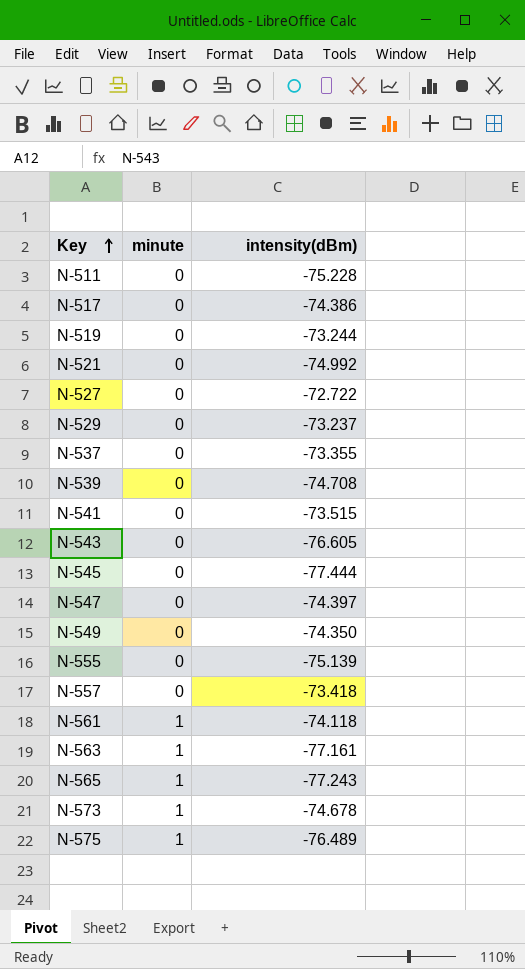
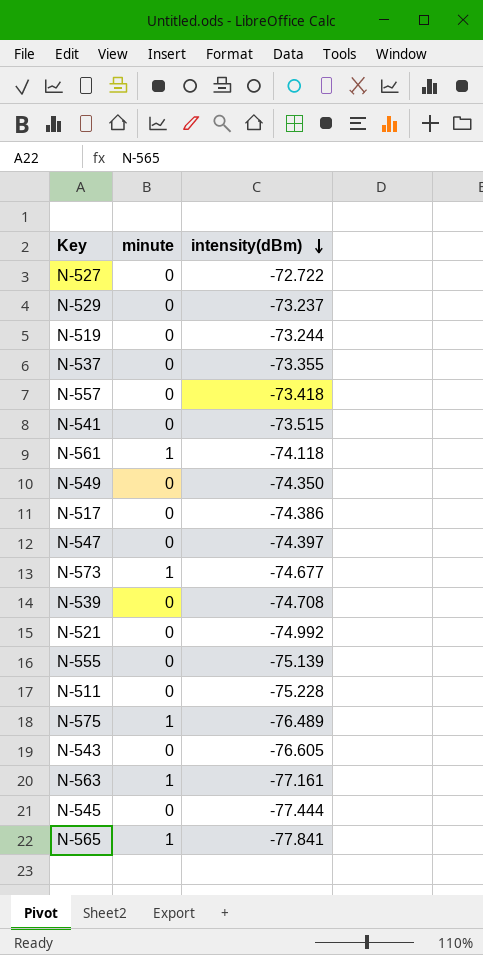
row order: Key ascending -> intensity(dBm) descending
N-573 | intensity(dBm): -74.678 -> -74.677
N-565 | intensity(dBm): -77.243 -> -77.841

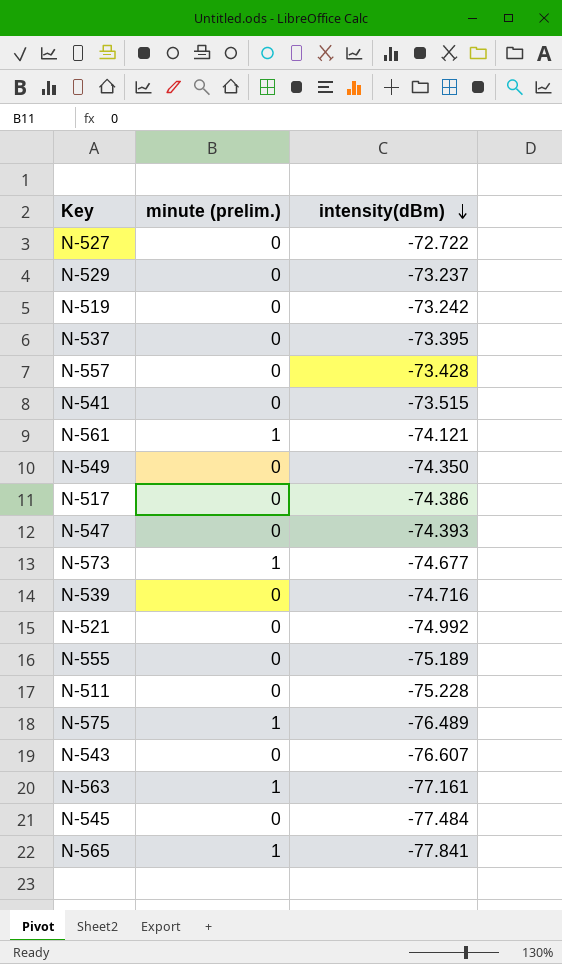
column name: minute -> minute (prelim.)
N-519 | intensity(dBm): -73.244 -> -73.242
N-537 | intensity(dBm): -73.355 -> -73.395
N-557 | intensity(dBm): -73.418 -> -73.428
N-561 | intensity(dBm): -74.118 -> -74.121
N-547 | intensity(dBm): -74.397 -> -74.393
N-539 | intensity(dBm): -74.708 -> -74.716
N-555 | intensity(dBm): -75.139 -> -75.189
N-543 | intensity(dBm): -76.605 -> -76.607
N-545 | intensity(dBm): -77.444 -> -77.484

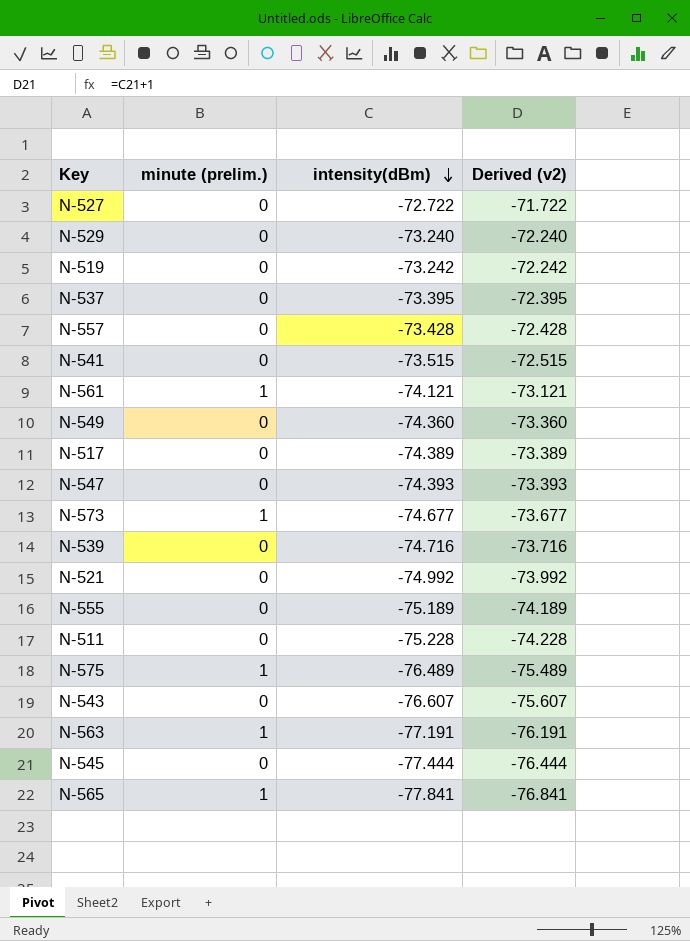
column Derived (v2) | formula: none -> [intensity(dBm)] + 1
N-529 | intensity(dBm): -73.237 -> -73.240
N-549 | intensity(dBm): -74.350 -> -74.360
N-517 | intensity(dBm): -74.386 -> -74.389
N-563 | intensity(dBm): -77.161 -> -77.191
N-545 | intensity(dBm): -77.484 -> -77.444

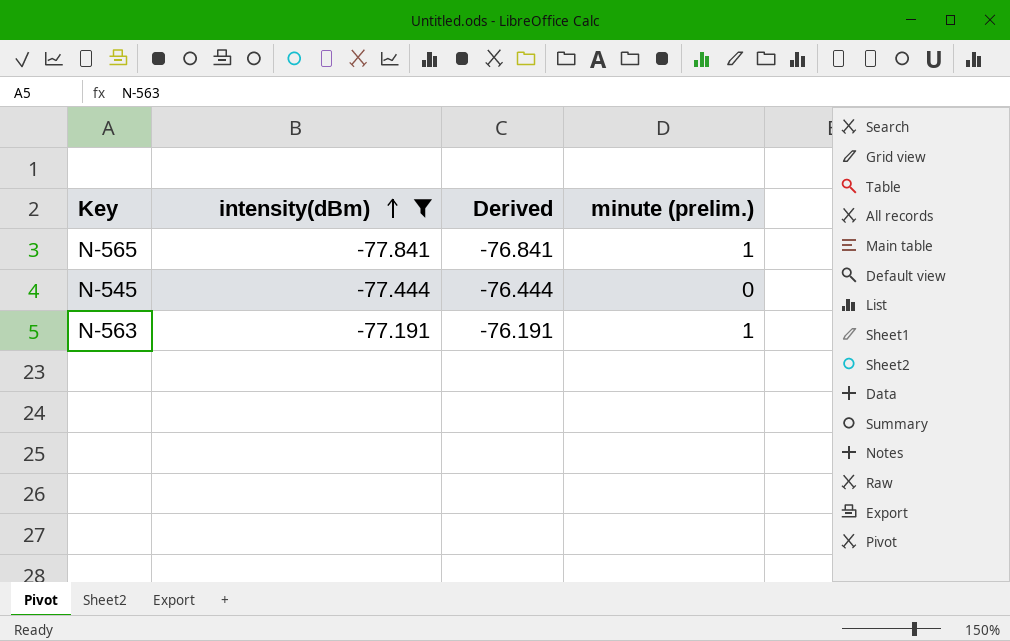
filter: none -> intensity(dBm) <= -77.191
row order: intensity(dBm) descending -> intensity(dBm) ascending
column name: Derived (v2) -> Derived
column minute (prelim.) | position: 2 -> 4

